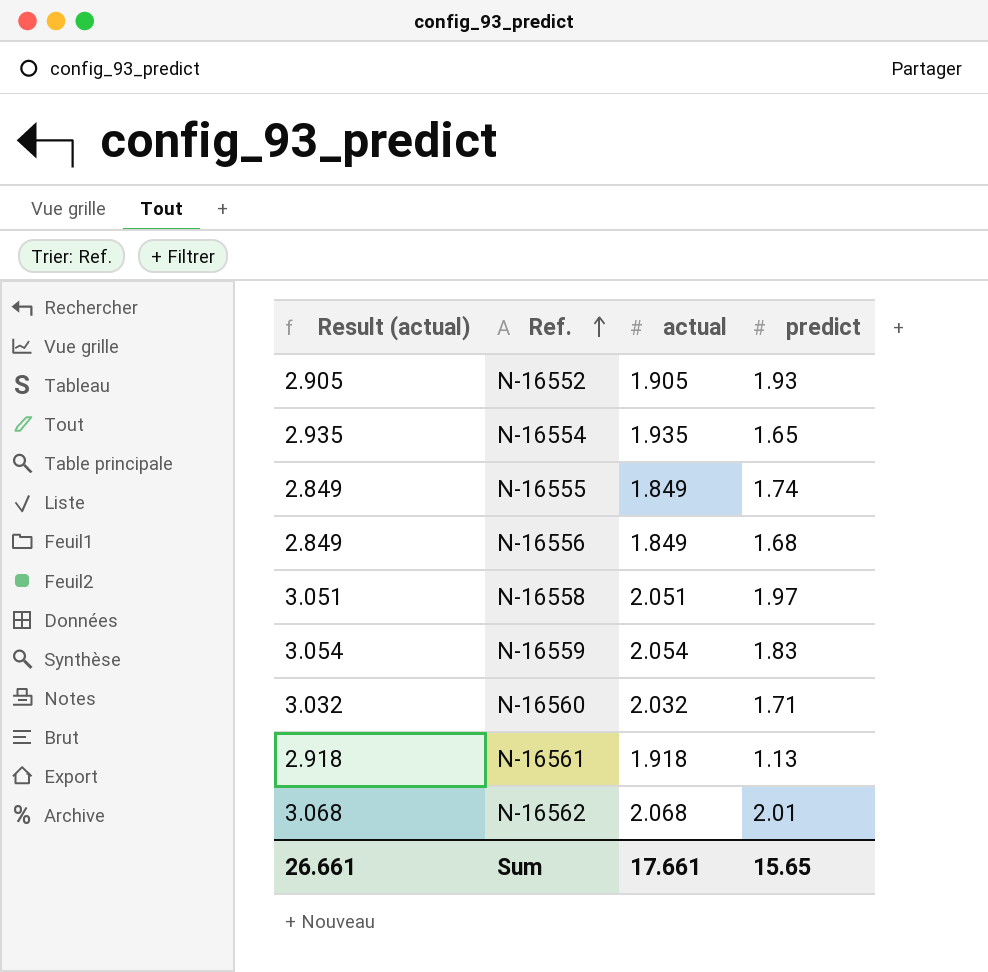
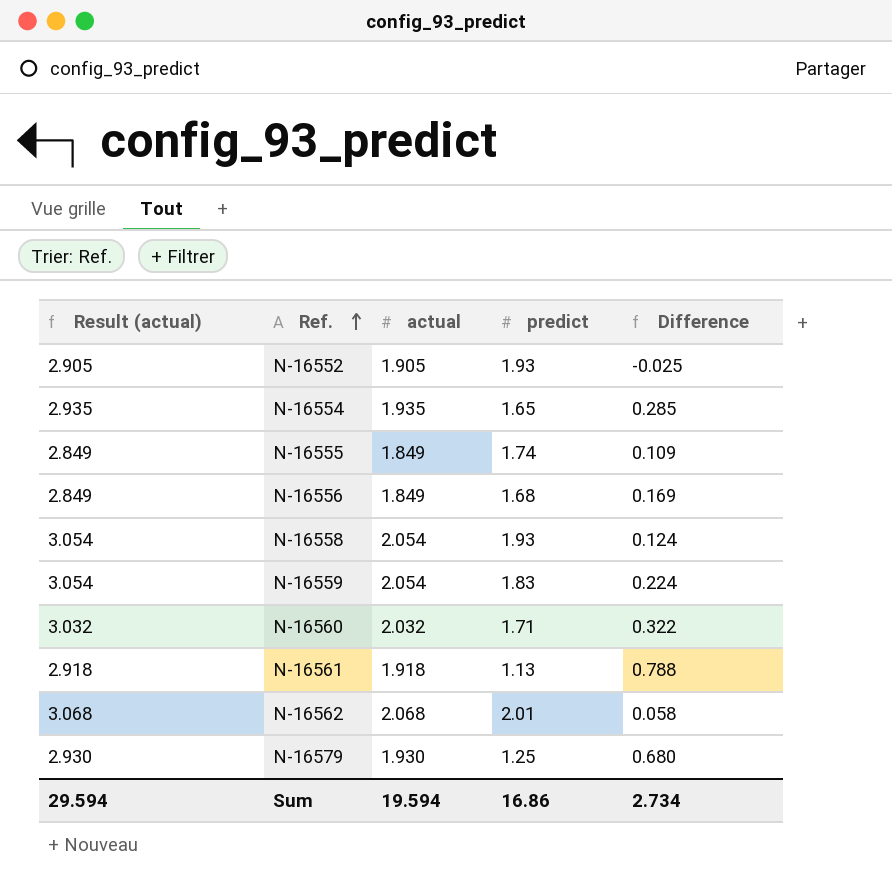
column Difference | formula: none -> [actual] - [predict]
N-16558 | Result (actual): 3.051 -> 3.054
N-16558 | actual: 2.051 -> 2.054
N-16558 | predict: 1.97 -> 1.93
row N-16579: none -> 2.930 | 1.930 | 1.25 | 0.680
Sum | Result (actual): 26.661 -> 29.594
Sum | actual: 17.661 -> 19.594
Sum | predict: 15.65 -> 16.86

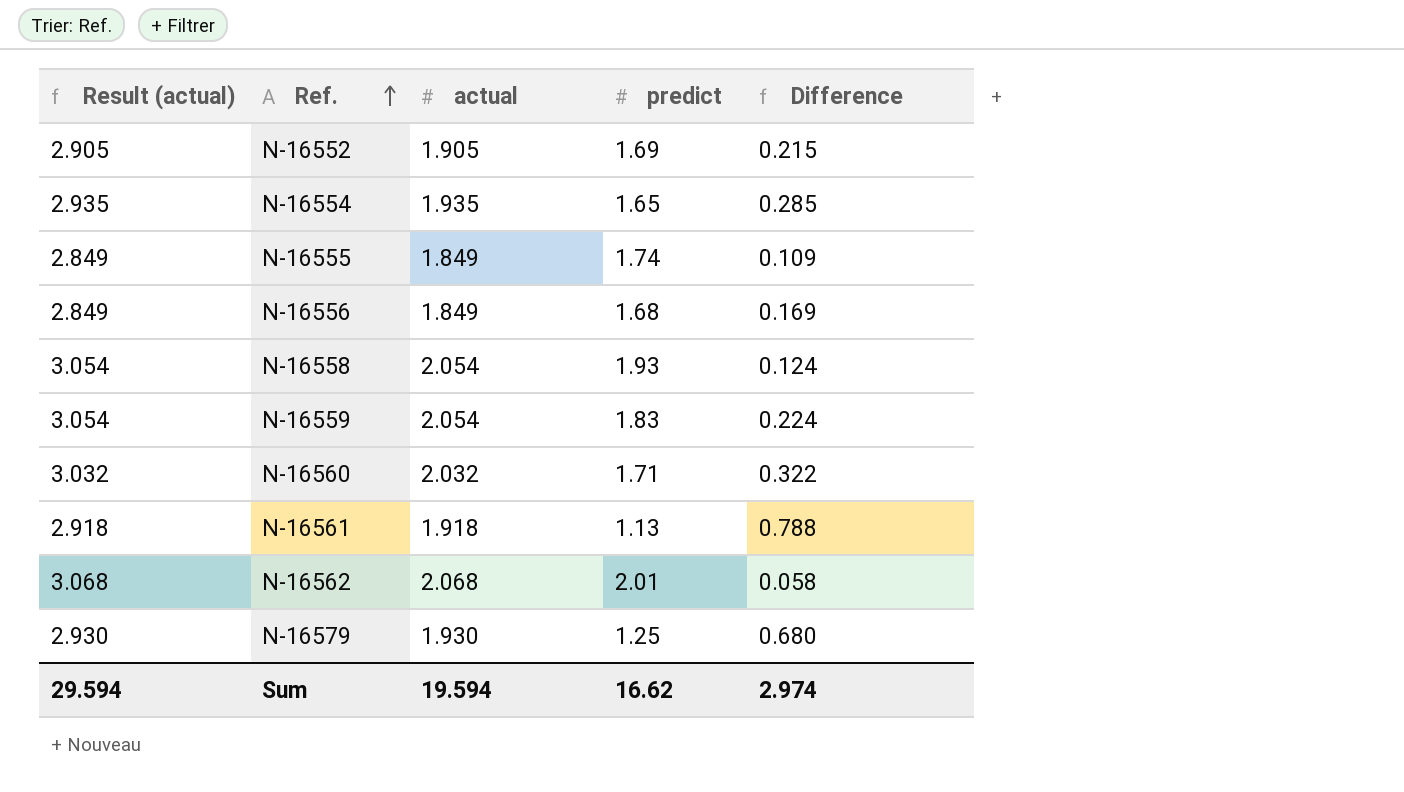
N-16552 | predict: 1.93 -> 1.69
N-16552 | Difference: -0.025 -> 0.215
Sum | predict: 16.86 -> 16.62
Sum | Difference: 2.734 -> 2.974

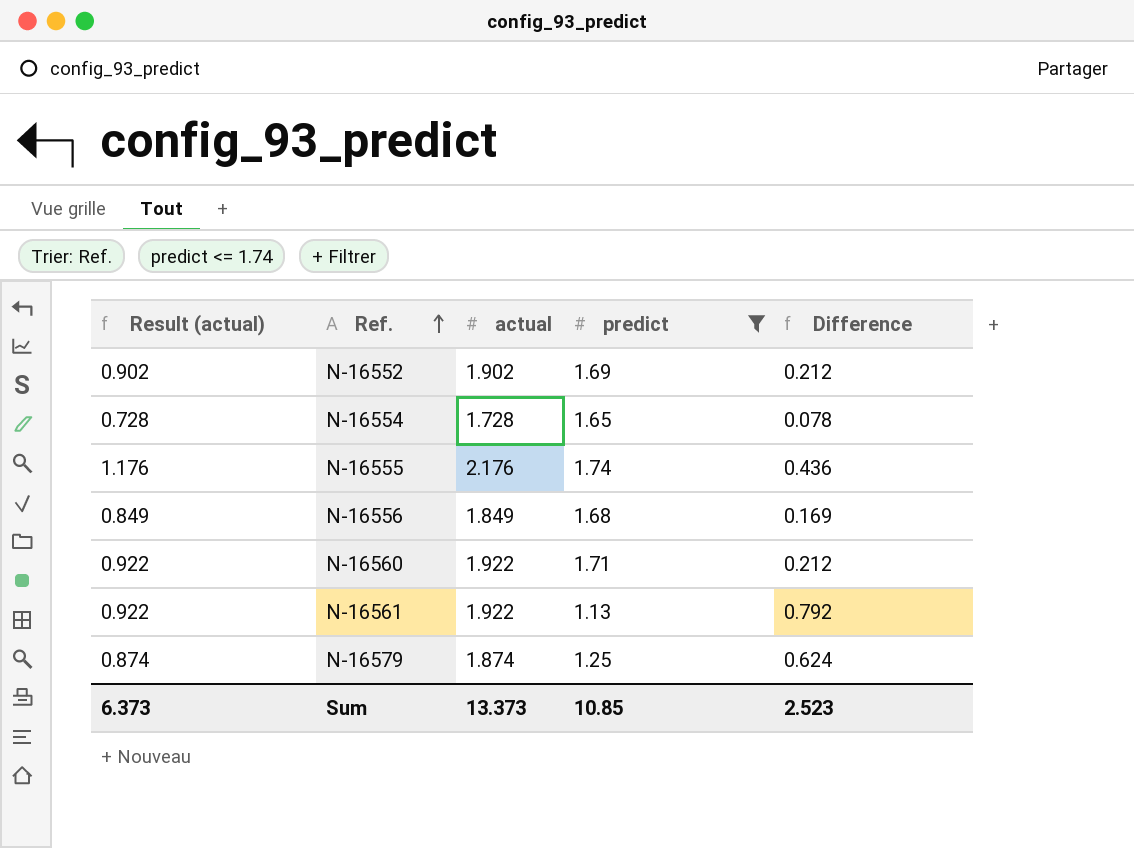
filter: none -> predict <= 1.74
column Result (actual) | formula: [actual] + 1 -> [actual] - 1
N-16552 | actual: 1.905 -> 1.902
N-16552 | Difference: 0.215 -> 0.212
N-16554 | actual: 1.935 -> 1.728
N-16554 | Difference: 0.285 -> 0.078
N-16555 | actual: 1.849 -> 2.176
N-16555 | Difference: 0.109 -> 0.436
N-16560 | actual: 2.032 -> 1.922
N-16560 | Difference: 0.322 -> 0.212
N-16561 | actual: 1.918 -> 1.922
N-16561 | Difference: 0.788 -> 0.792
N-16579 | actual: 1.930 -> 1.874
N-16579 | Difference: 0.680 -> 0.624
Sum | Result (actual): 29.594 -> 6.373
Sum | actual: 19.594 -> 13.373
Sum | predict: 16.62 -> 10.85
Sum | Difference: 2.974 -> 2.523

